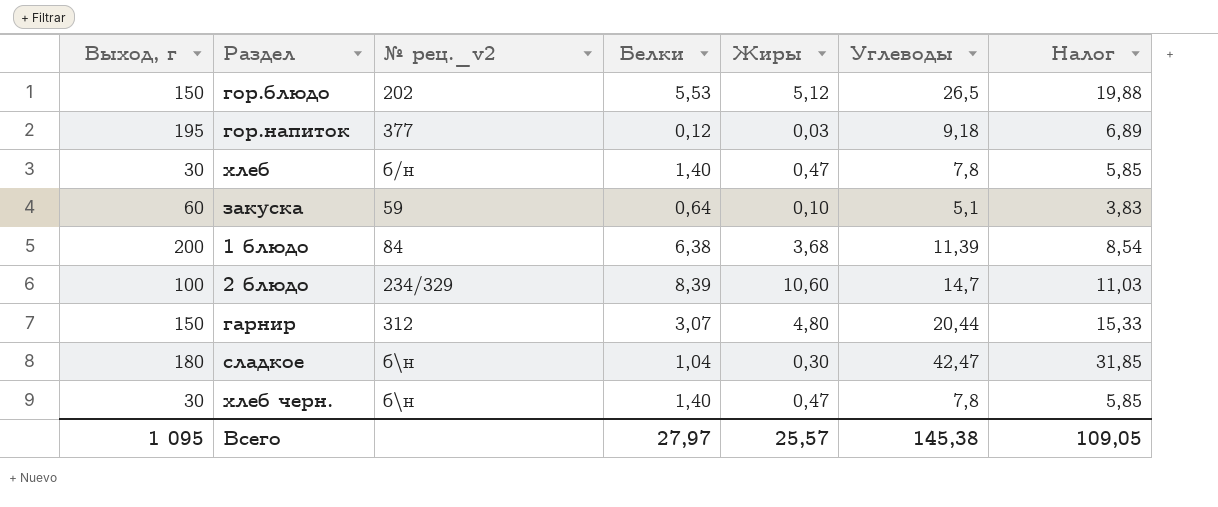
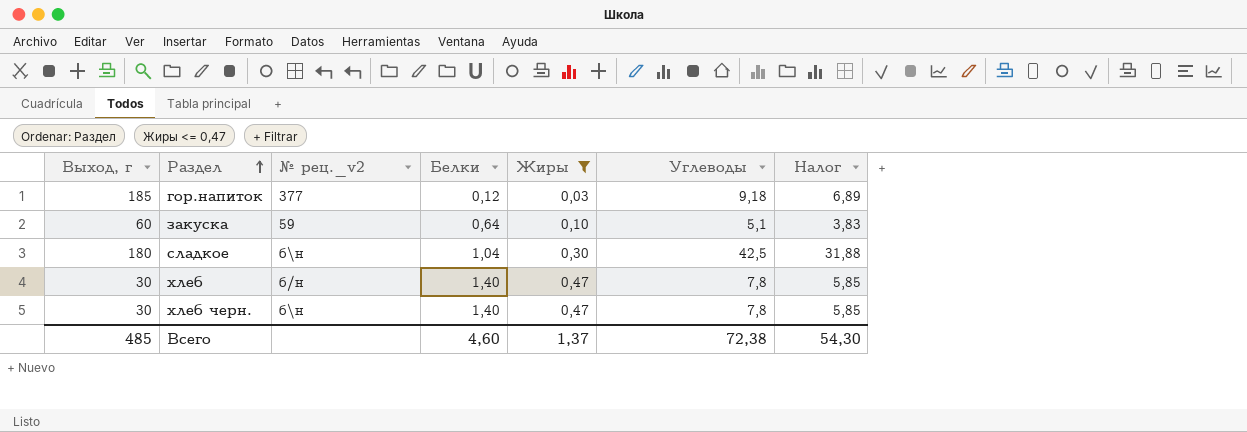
filter: none -> Жиры <= 0,47
row order: none -> Раздел ascending
гор.напиток | Выход, г: 195 -> 185
сладкое | Углеводы: 42,47 -> 42,5
сладкое | Налог: 31,85 -> 31,88
Всего | Выход, г: 1 095 -> 485
Всего | Белки: 27,97 -> 4,60
Всего | Жиры: 25,57 -> 1,37
Всего | Углеводы: 145,38 -> 72,38
Всего | Налог: 109,05 -> 54,30

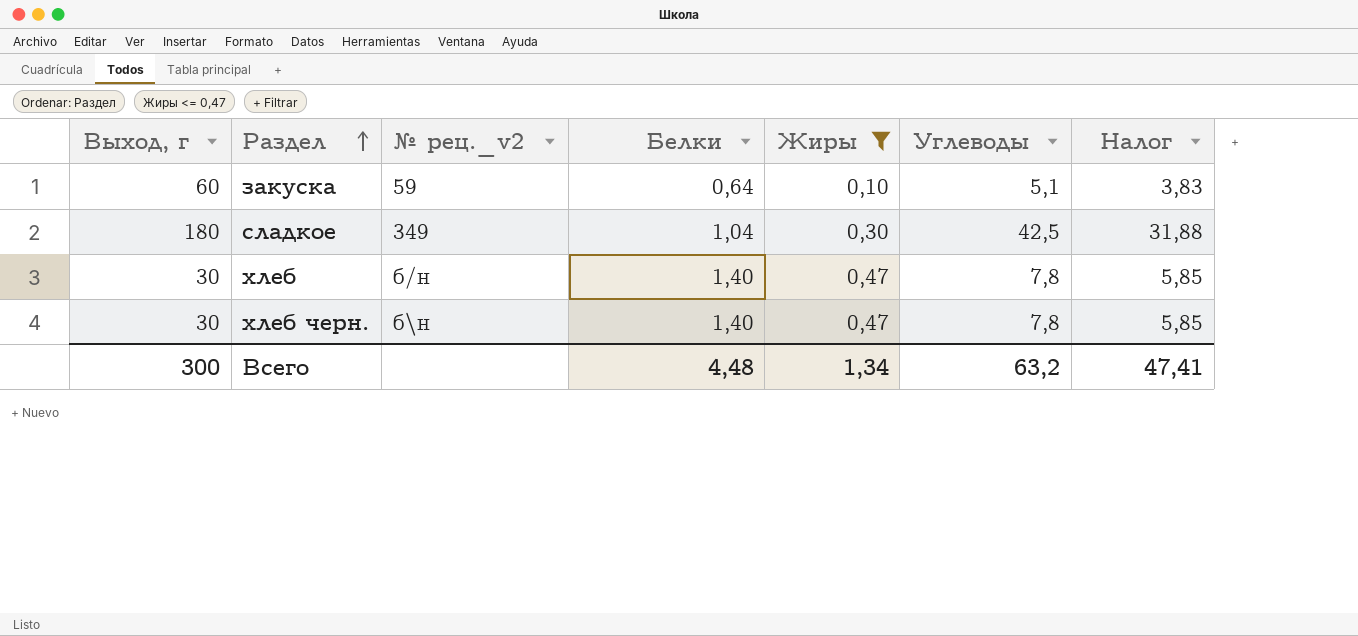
row гор.напиток: 185 | 377 | 0,12 | 0,03 | 9,18 | 6,89 -> none
сладкое | № рец._v2: б\н -> 349
Всего | Выход, г: 485 -> 300
Всего | Белки: 4,60 -> 4,48
Всего | Жиры: 1,37 -> 1,34
Всего | Углеводы: 72,38 -> 63,2
Всего | Налог: 54,30 -> 47,41

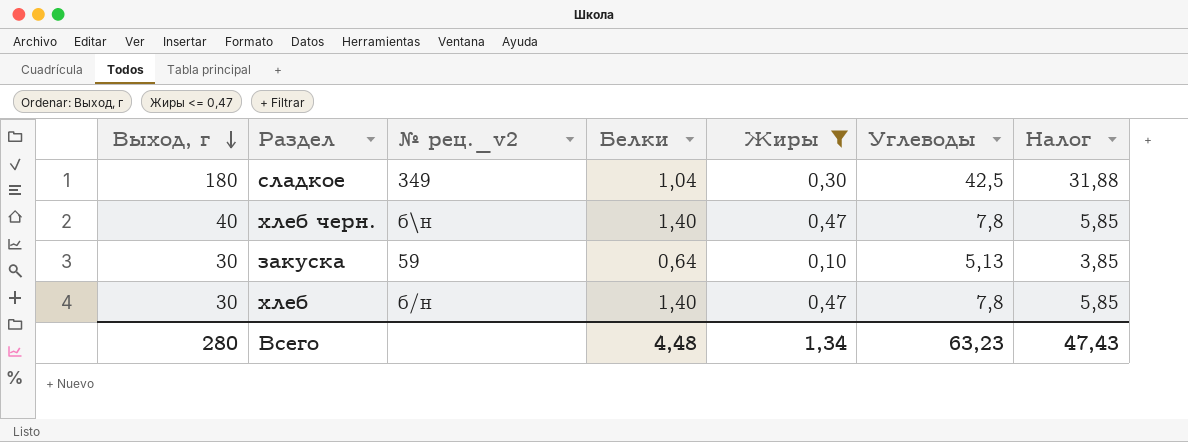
row order: Раздел ascending -> Выход, г descending
хлеб черн. | Выход, г: 30 -> 40
закуска | Выход, г: 60 -> 30
закуска | Углеводы: 5,1 -> 5,13
закуска | Налог: 3,83 -> 3,85
Всего | Выход, г: 300 -> 280
Всего | Углеводы: 63,2 -> 63,23
Всего | Налог: 47,41 -> 47,43

